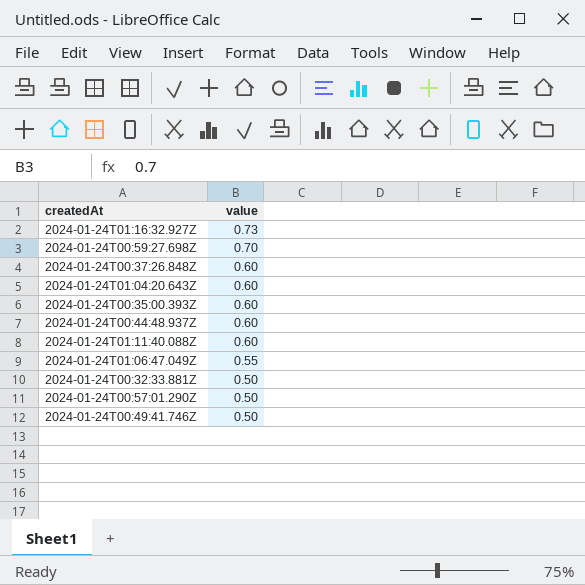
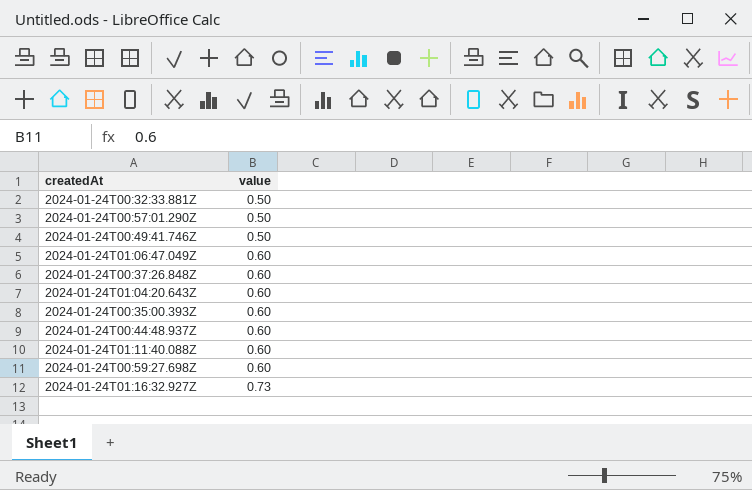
row order: value descending -> value ascending
2024-01-24T01:06:47.049Z | value: 0.55 -> 0.60
2024-01-24T00:59:27.698Z | value: 0.70 -> 0.60

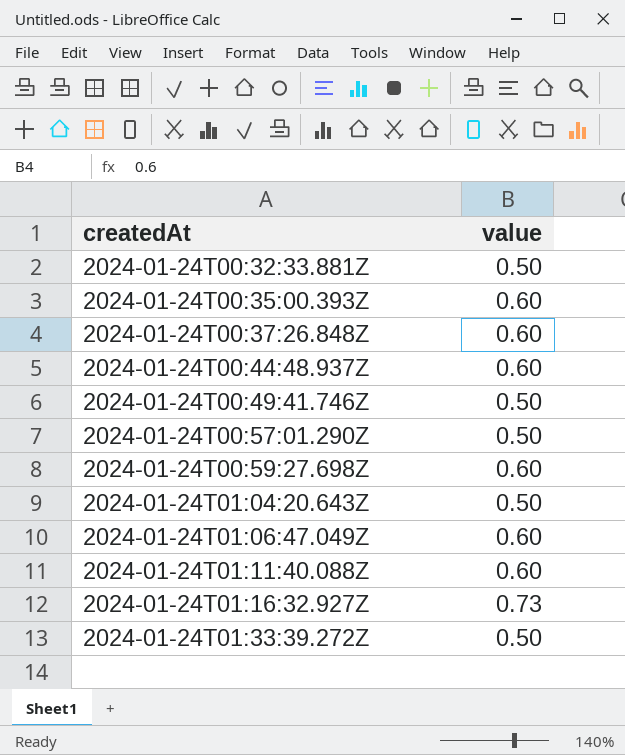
row order: value ascending -> createdAt ascending
2024-01-24T01:04:20.643Z | value: 0.60 -> 0.50
row 2024-01-24T01:33:39.272Z: none -> 0.50

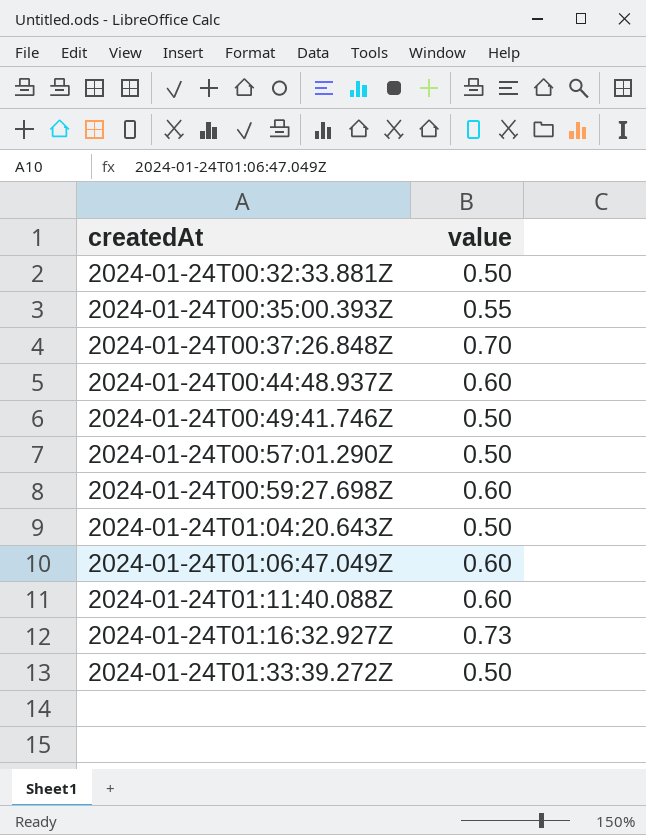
2024-01-24T00:35:00.393Z | value: 0.60 -> 0.55
2024-01-24T00:37:26.848Z | value: 0.60 -> 0.70

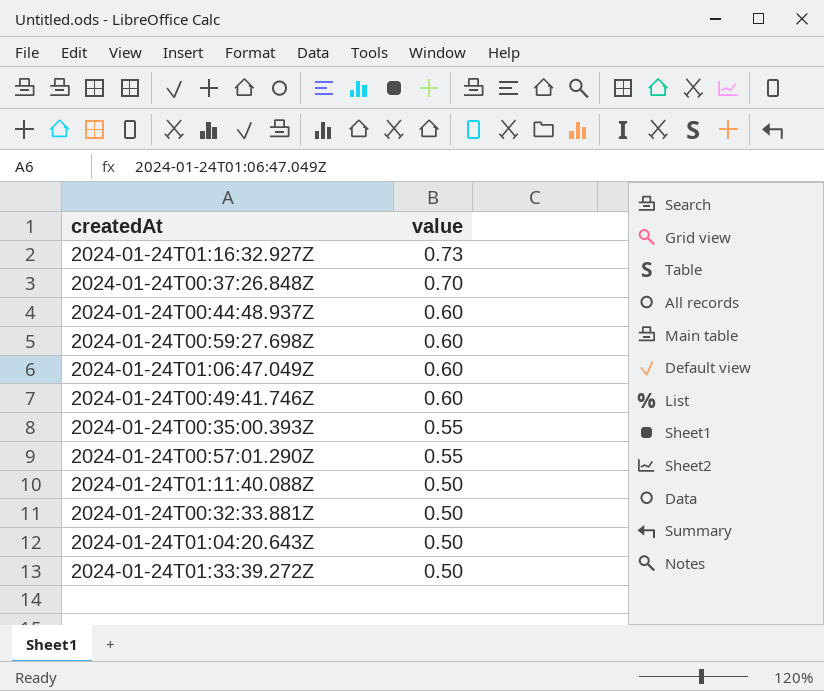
row order: createdAt ascending -> value descending
2024-01-24T00:49:41.746Z | value: 0.50 -> 0.60
2024-01-24T00:57:01.290Z | value: 0.50 -> 0.55
2024-01-24T01:11:40.088Z | value: 0.60 -> 0.50

